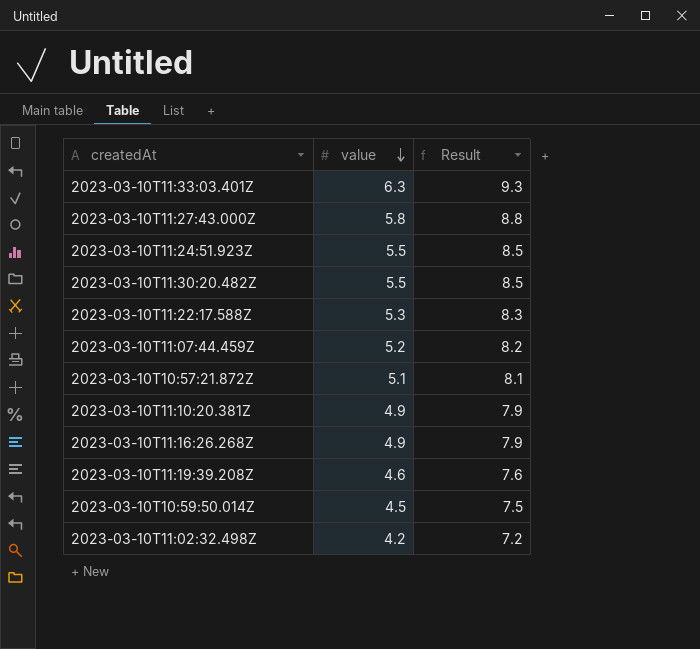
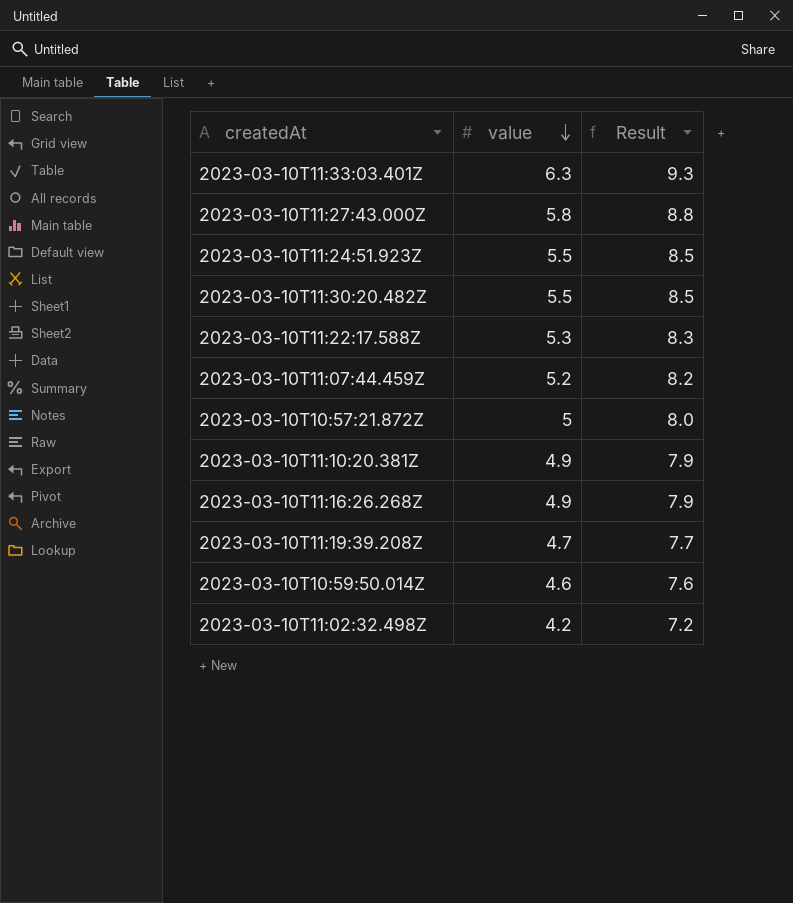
2023-03-10T10:57:21.872Z | value: 5.1 -> 5
2023-03-10T10:57:21.872Z | Result: 8.1 -> 8.0
2023-03-10T11:19:39.208Z | value: 4.6 -> 4.7
2023-03-10T11:19:39.208Z | Result: 7.6 -> 7.7
2023-03-10T10:59:50.014Z | value: 4.5 -> 4.6
2023-03-10T10:59:50.014Z | Result: 7.5 -> 7.6

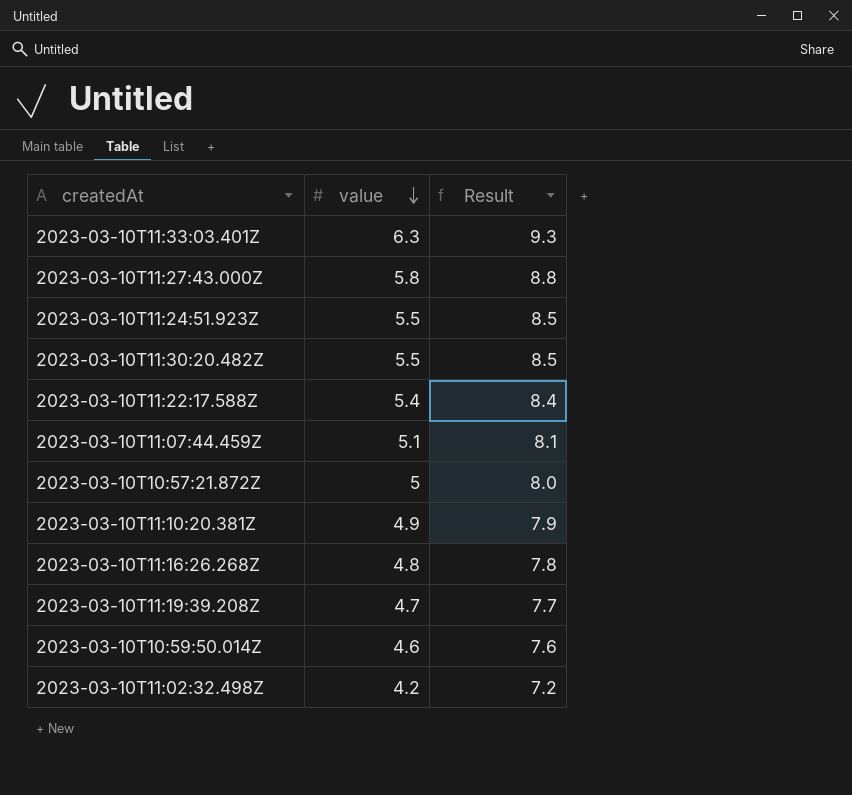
2023-03-10T11:22:17.588Z | value: 5.3 -> 5.4
2023-03-10T11:22:17.588Z | Result: 8.3 -> 8.4
2023-03-10T11:07:44.459Z | value: 5.2 -> 5.1
2023-03-10T11:07:44.459Z | Result: 8.2 -> 8.1
2023-03-10T11:16:26.268Z | value: 4.9 -> 4.8
2023-03-10T11:16:26.268Z | Result: 7.9 -> 7.8

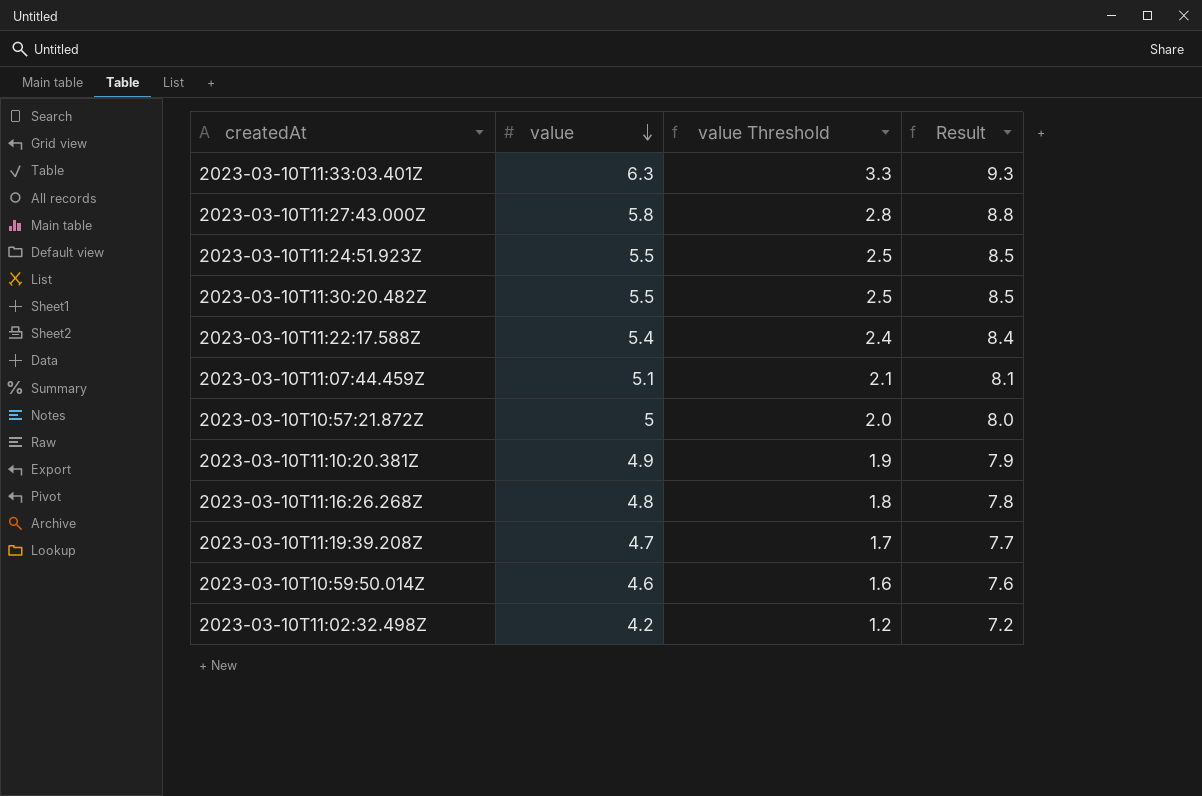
column value Threshold | formula: none -> [value] - 3

